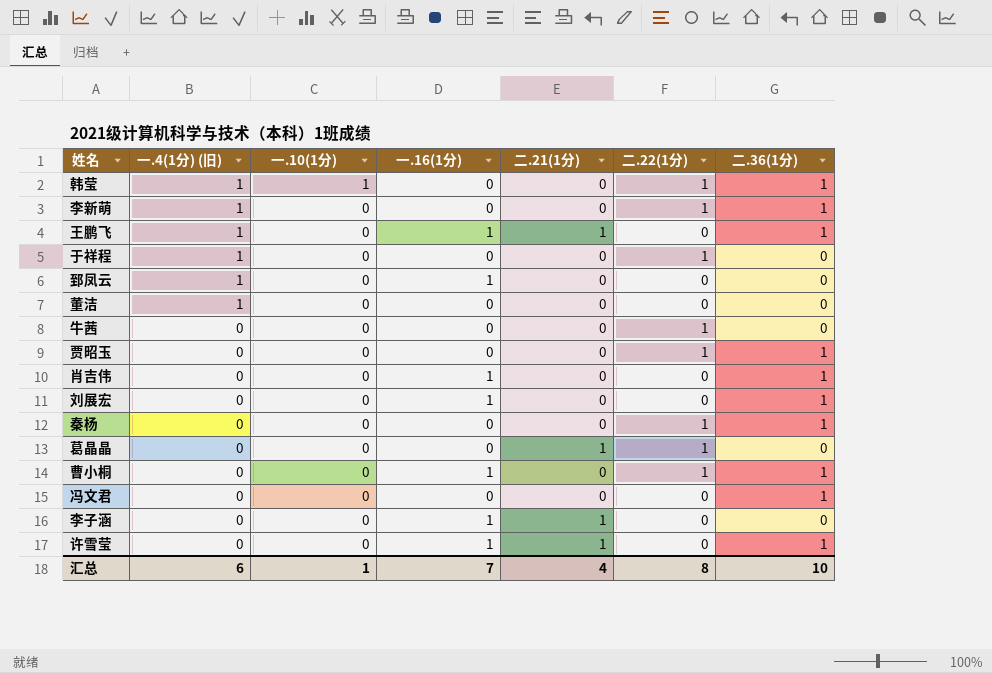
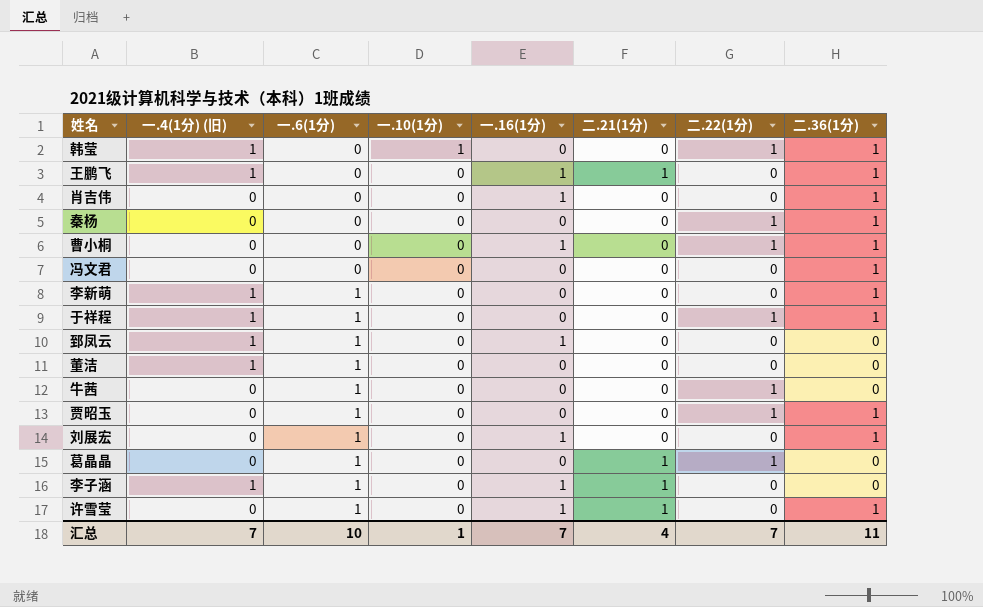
row order: 一.4(1分) (旧) descending -> 一.6(1分) ascending
column 一.6(1分) | position: none -> 3
李新萌 | 二.22(1分): 1 -> 0
于祥程 | 二.36(1分): 0 -> 1
李子涵 | 一.4(1分) (旧): 0 -> 1
汇总 | 一.4(1分) (旧): 6 -> 7
汇总 | 二.22(1分): 8 -> 7
汇总 | 二.36(1分): 10 -> 11

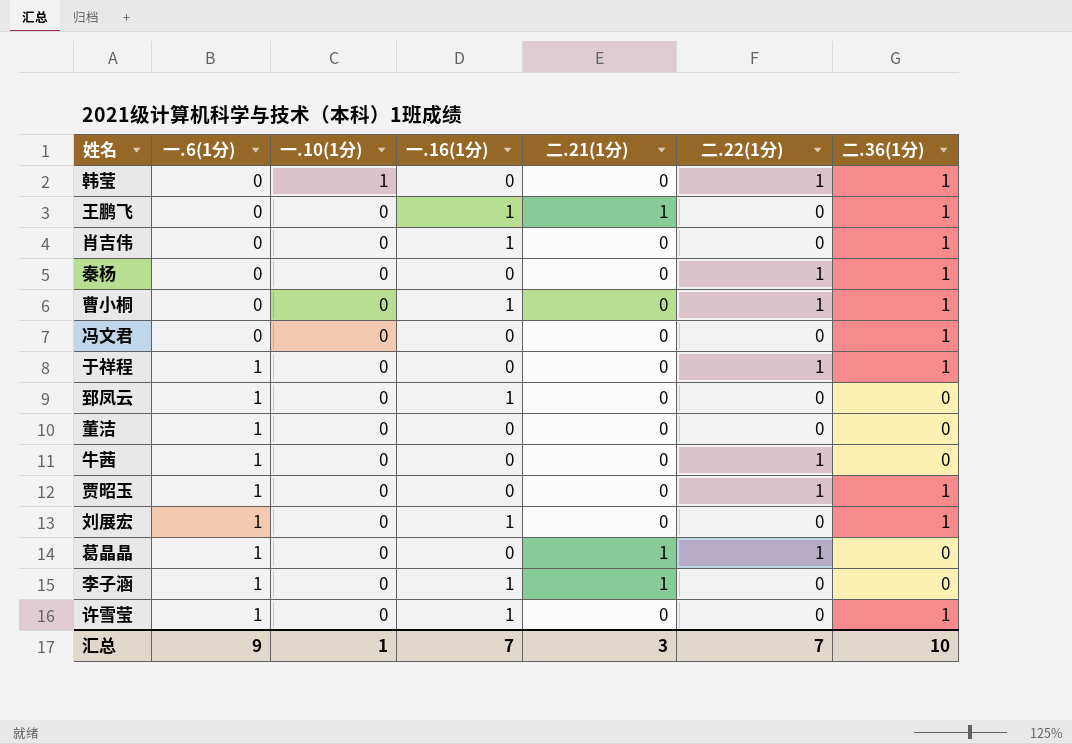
column 一.4(1分) (旧) | position: 2 -> none
row 李新萌: 1 | 1 | 0 | 0 | 0 | 0 | 1 -> none
许雪莹 | 二.21(1分): 1 -> 0
汇总 | 一.6(1分): 10 -> 9
汇总 | 二.21(1分): 4 -> 3
汇总 | 二.36(1分): 11 -> 10

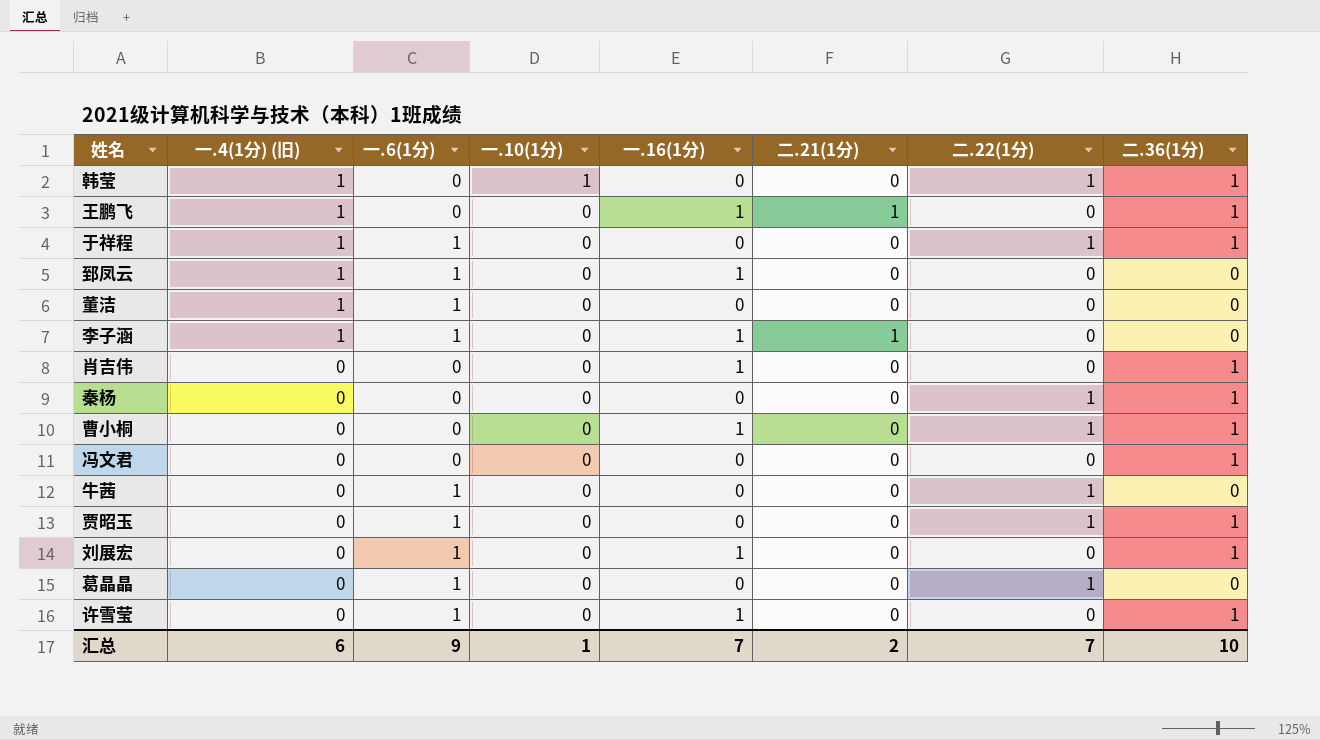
row order: 一.6(1分) ascending -> 一.4(1分) (旧) descending
column 一.4(1分) (旧) | position: none -> 2
葛晶晶 | 二.21(1分): 1 -> 0
汇总 | 二.21(1分): 3 -> 2

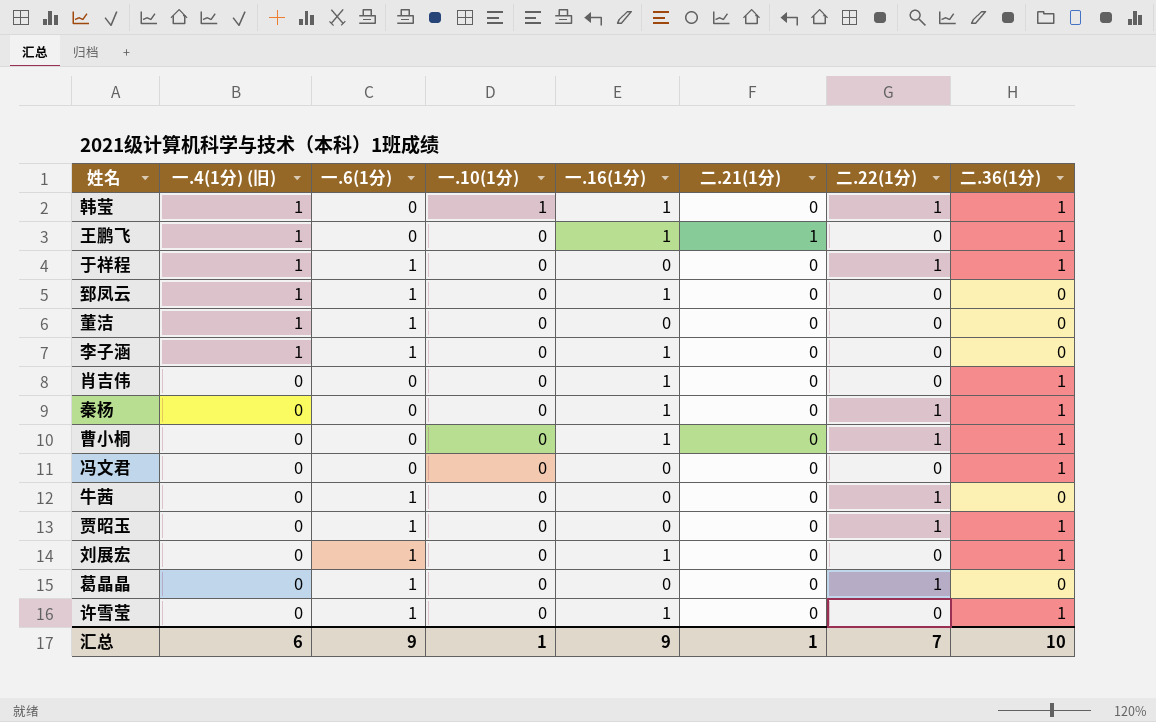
韩莹 | 一.16(1分): 0 -> 1
李子涵 | 二.21(1分): 1 -> 0
秦杨 | 一.16(1分): 0 -> 1
汇总 | 一.16(1分): 7 -> 9
汇总 | 二.21(1分): 2 -> 1

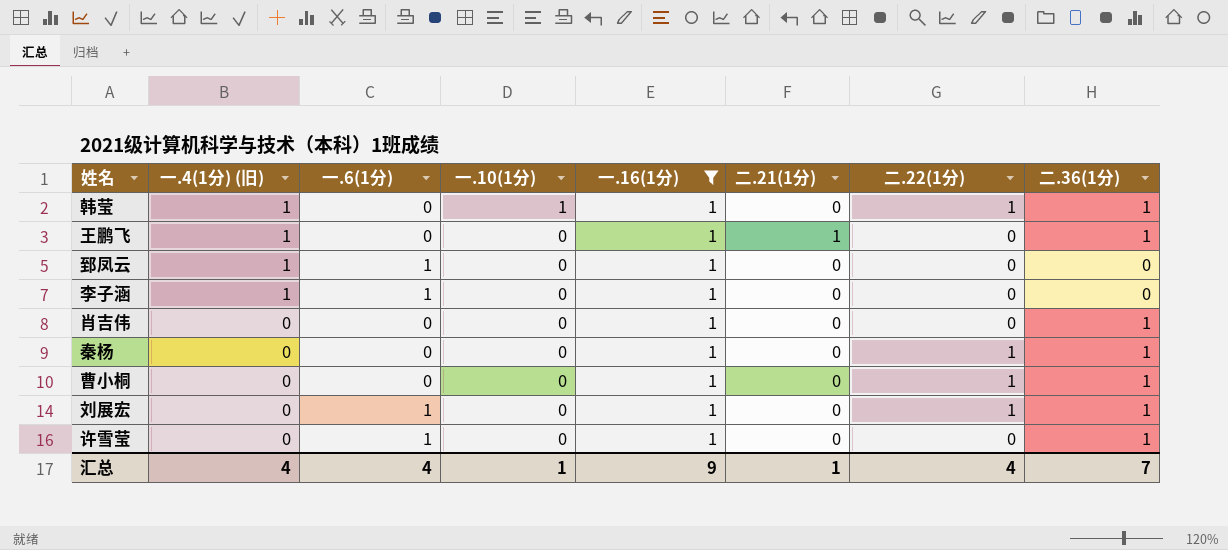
filter: none -> 一.16(1分) = 1
刘展宏 | 二.22(1分): 0 -> 1
汇总 | 一.4(1分) (旧): 6 -> 4
汇总 | 一.6(1分): 9 -> 4
汇总 | 二.22(1分): 7 -> 4
汇总 | 二.36(1分): 10 -> 7

